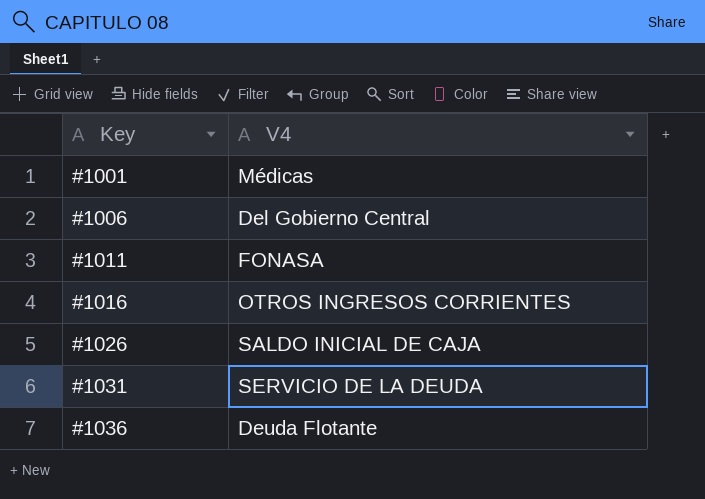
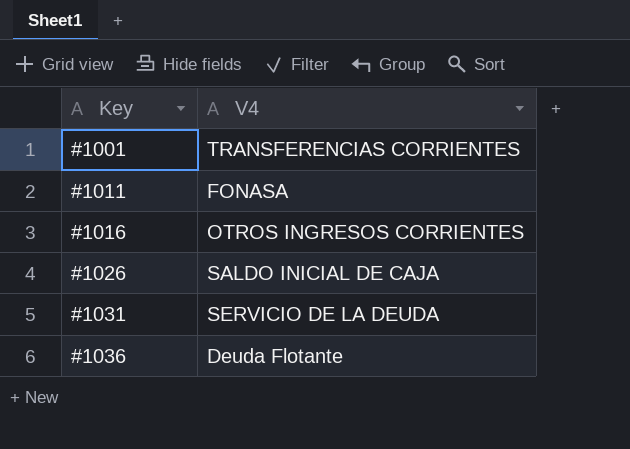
row #1006: Del Gobierno Central -> none
#1001 | V4: Médicas -> TRANSFERENCIAS CORRIENTES

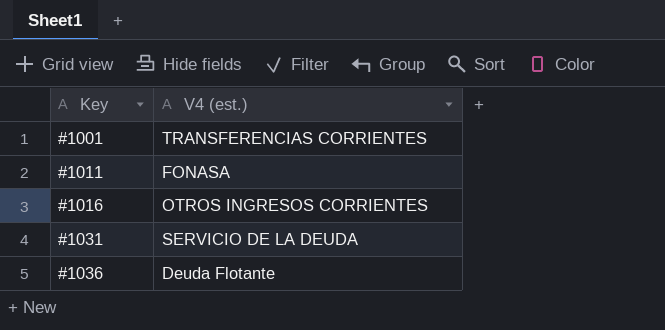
column name: V4 -> V4 (est.)
row #1026: SALDO INICIAL DE CAJA -> none

